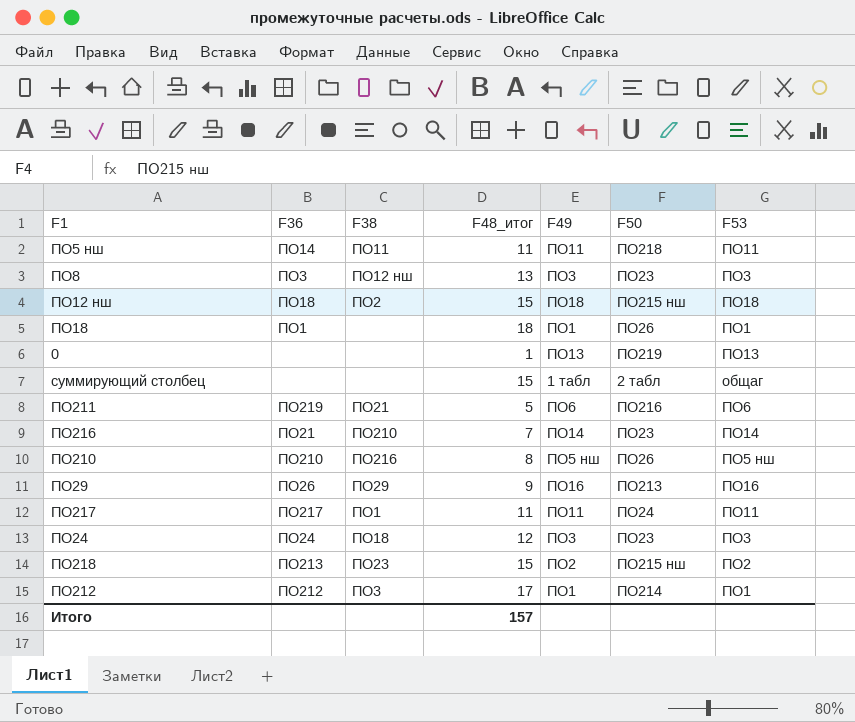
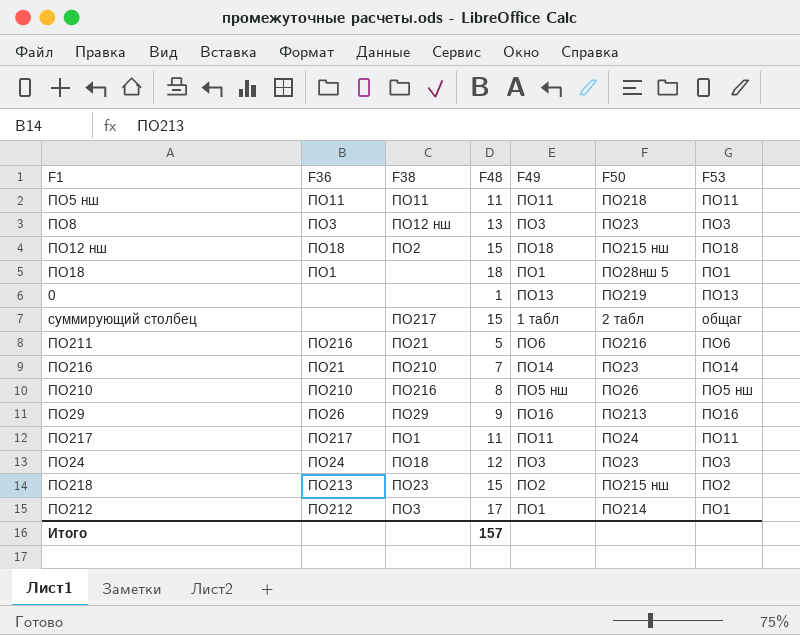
column name: F48_итог -> F48
ПО5 нш | F36: ПО14 -> ПО11
ПО18 | F50: ПО26 -> ПО28нш 5
суммирующий столбец | F38: none -> ПО217
ПО211 | F36: ПО219 -> ПО216

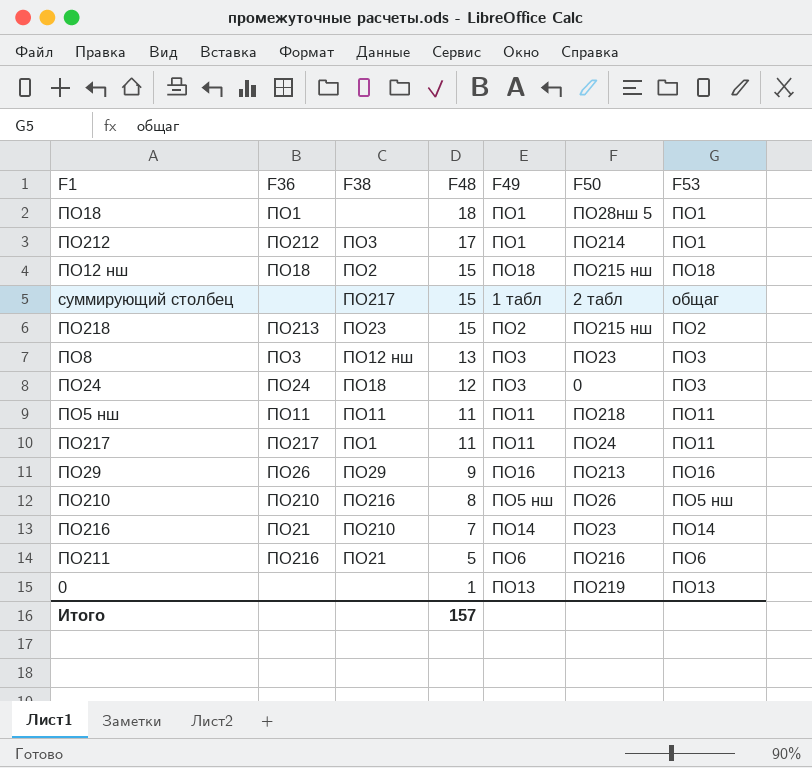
row order: none -> F48 descending
ПО24 | F50: ПО23 -> 0

